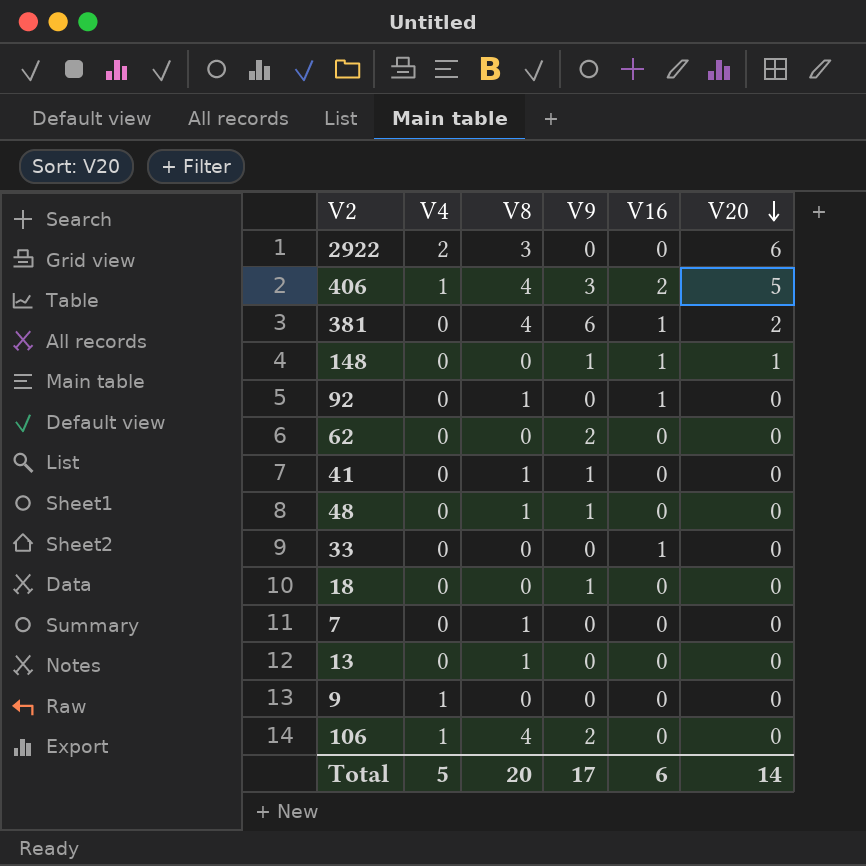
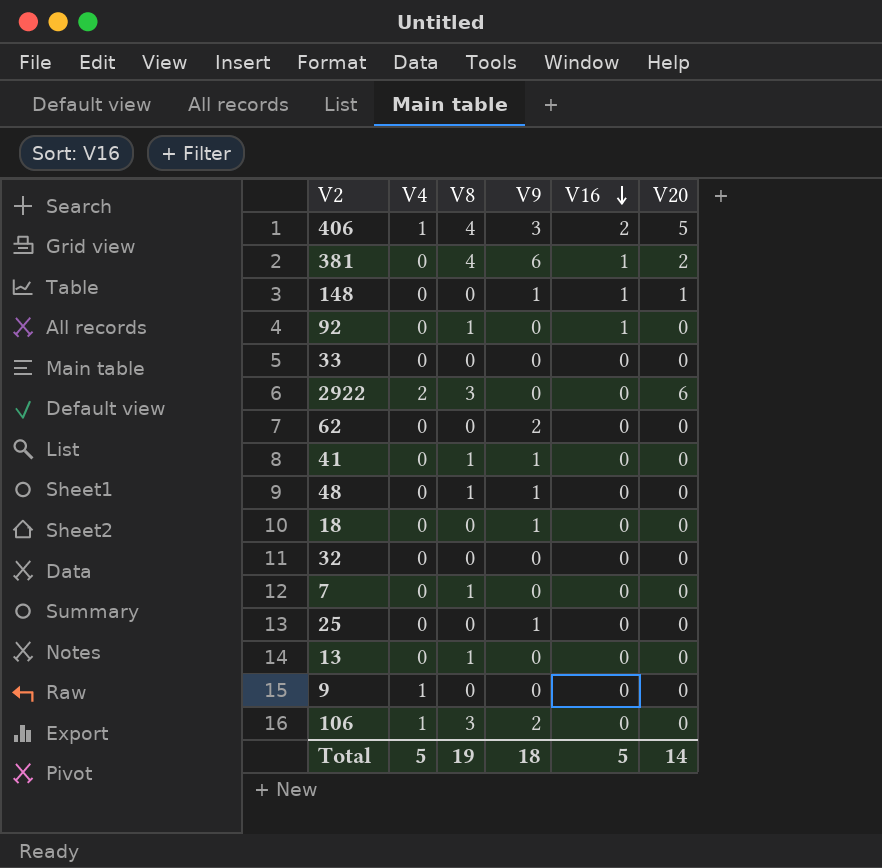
row order: V20 descending -> V16 descending
33 | V16: 1 -> 0
row 32: none -> 0 | 0 | 0 | 0 | 0
row 25: none -> 0 | 0 | 1 | 0 | 0
106 | V8: 4 -> 3
Total | V8: 20 -> 19
Total | V9: 17 -> 18
Total | V16: 6 -> 5

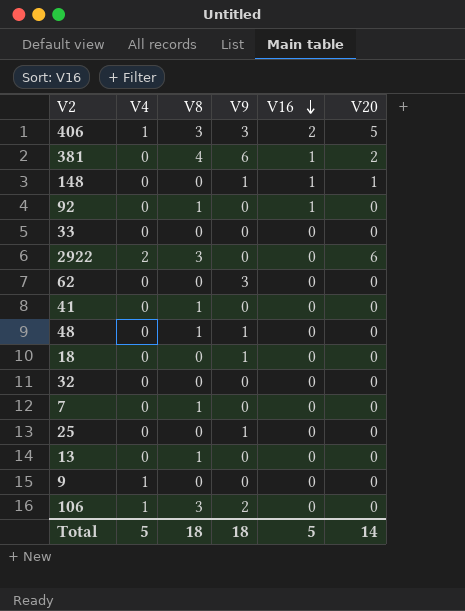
406 | V8: 4 -> 3
62 | V9: 2 -> 3
41 | V9: 1 -> 0
Total | V8: 19 -> 18

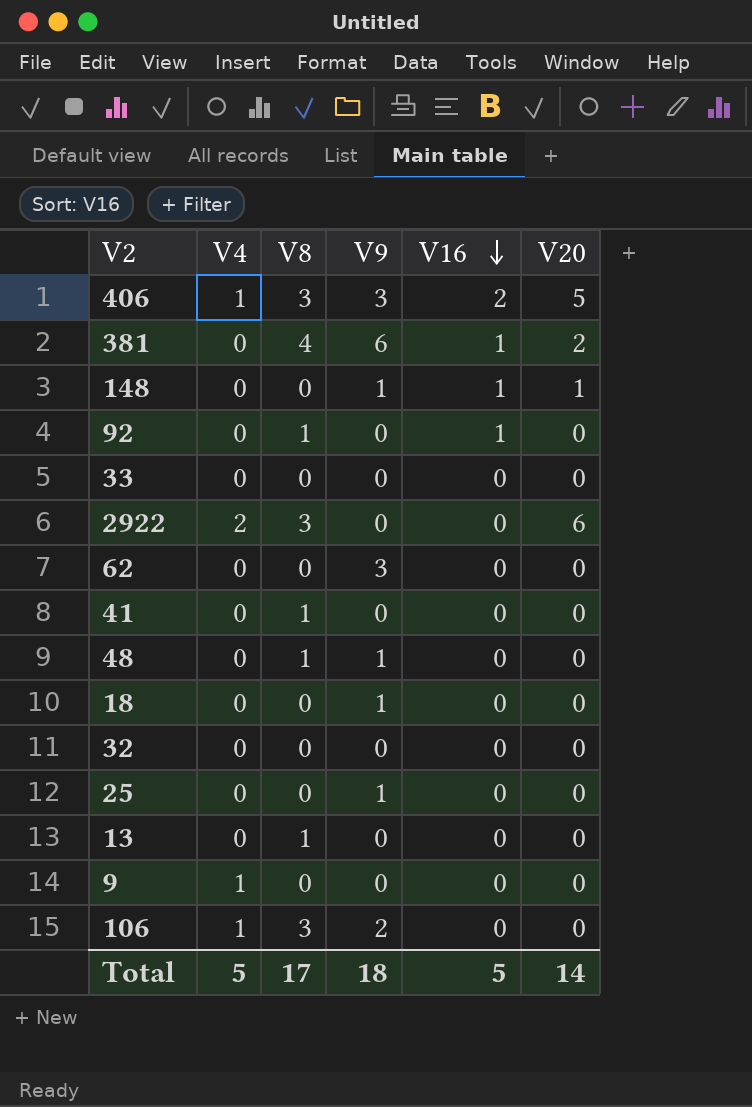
row 7: 0 | 1 | 0 | 0 | 0 -> none
Total | V8: 18 -> 17

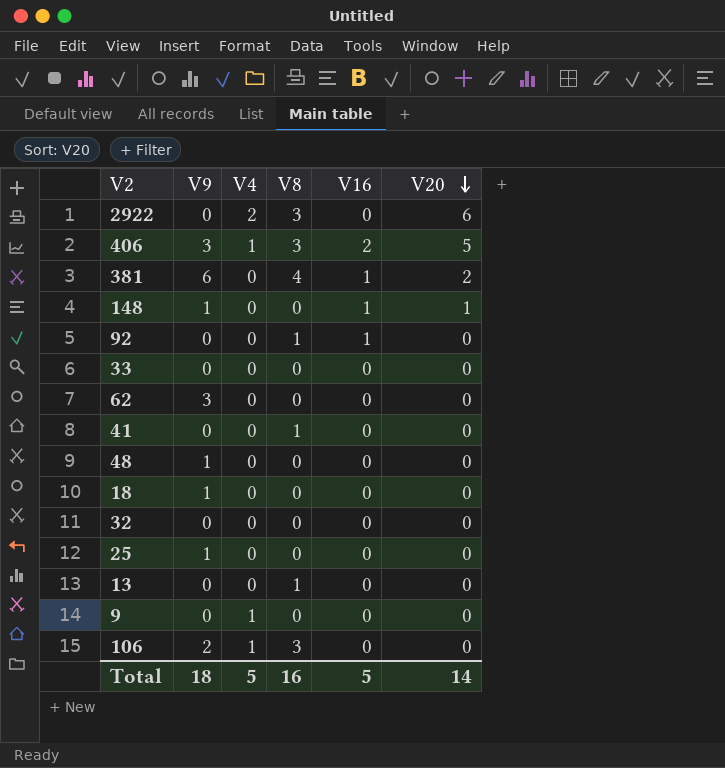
row order: V16 descending -> V20 descending
column V9 | position: 4 -> 2
48 | V8: 1 -> 0
Total | V8: 17 -> 16

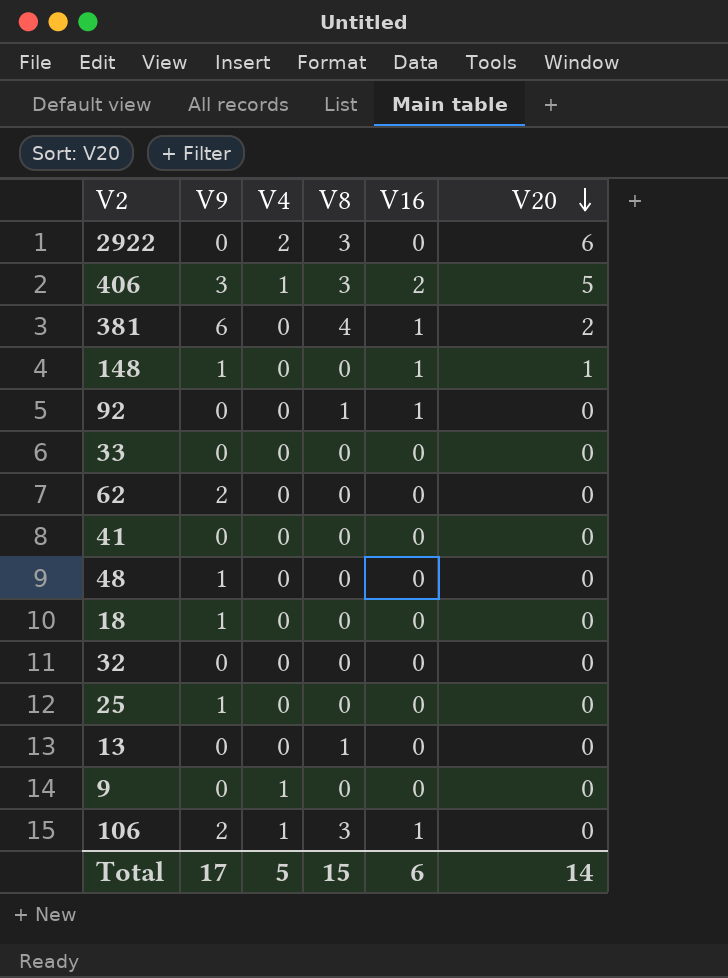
62 | V9: 3 -> 2
41 | V8: 1 -> 0
106 | V16: 0 -> 1
Total | V9: 18 -> 17
Total | V8: 16 -> 15
Total | V16: 5 -> 6

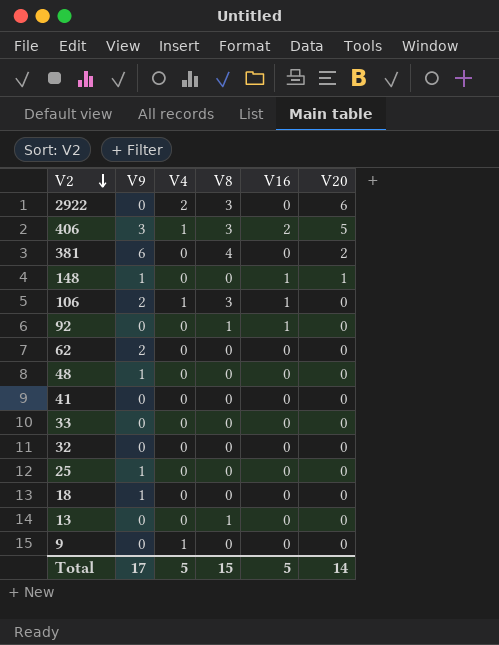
row order: V20 descending -> V2 descending
381 | V16: 1 -> 0
Total | V16: 6 -> 5

